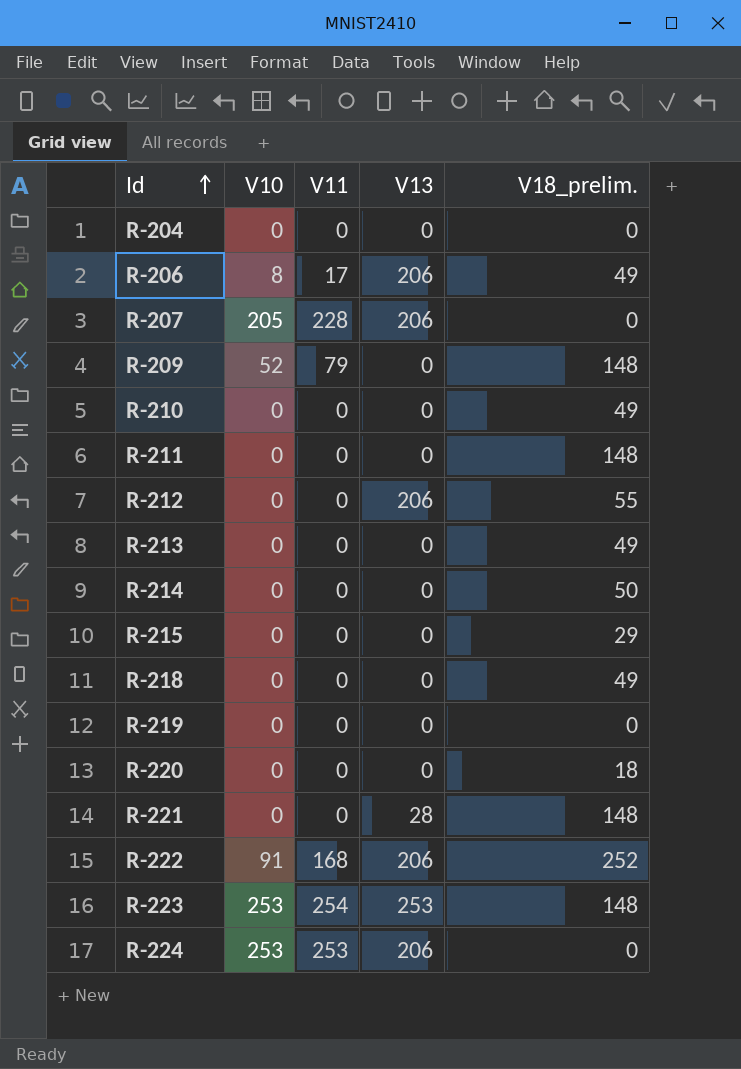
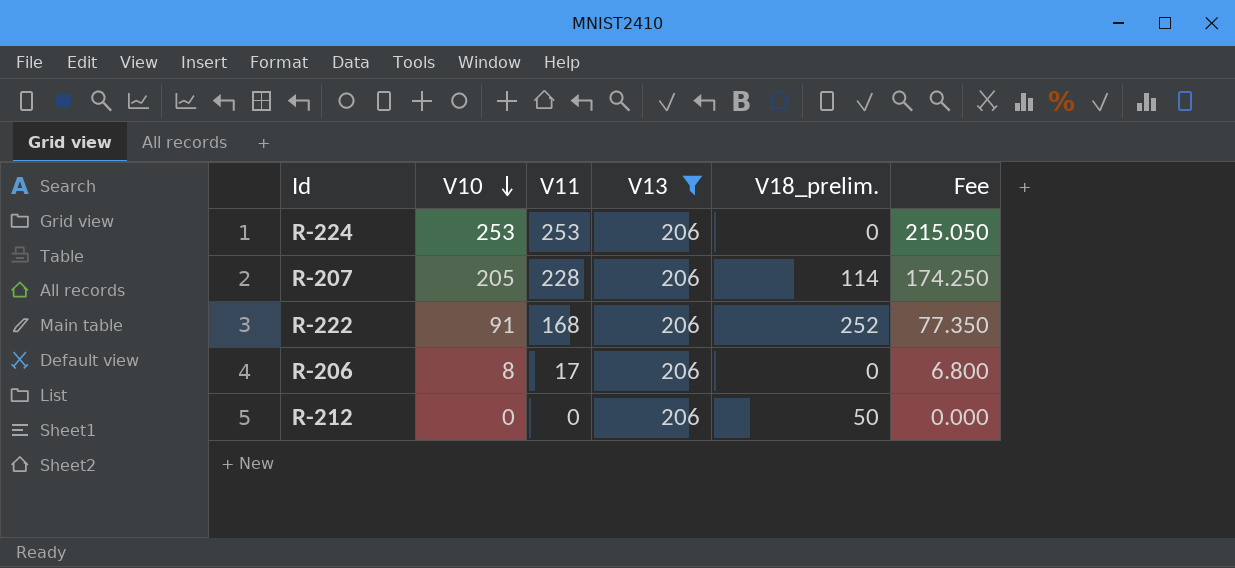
filter: none -> V13 = 206
row order: Id ascending -> V10 descending
column Fee | formula: none -> [V10] * 0.85
R-207 | V18_prelim.: 0 -> 114
R-206 | V18_prelim.: 49 -> 0
R-212 | V18_prelim.: 55 -> 50

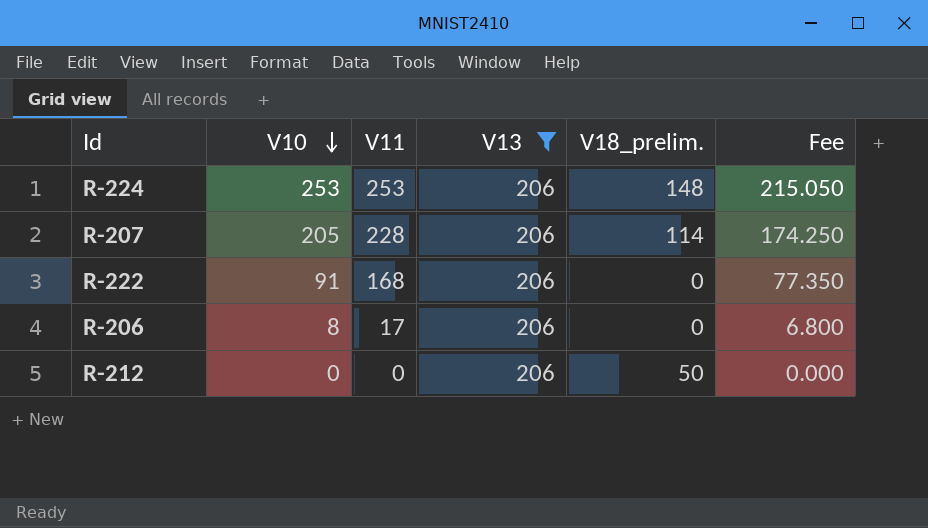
R-224 | V18_prelim.: 0 -> 148
R-222 | V18_prelim.: 252 -> 0

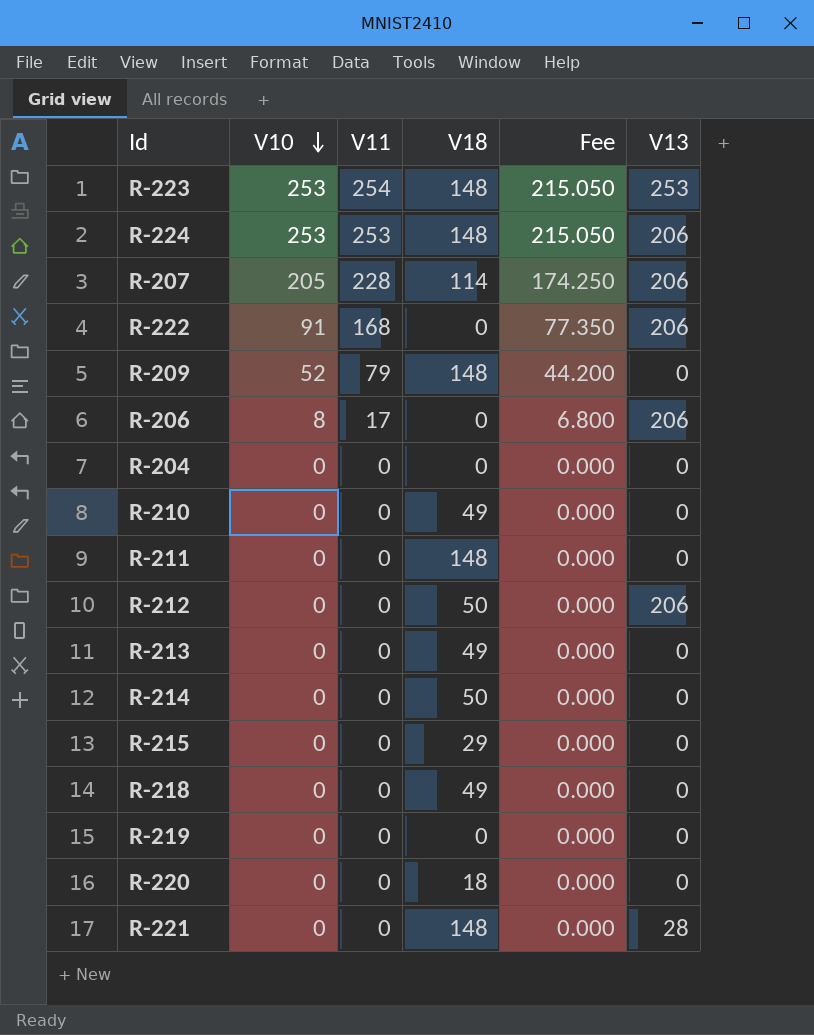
filter: V13 = 206 -> none
column name: V18_prelim. -> V18
column V13 | position: 4 -> 6

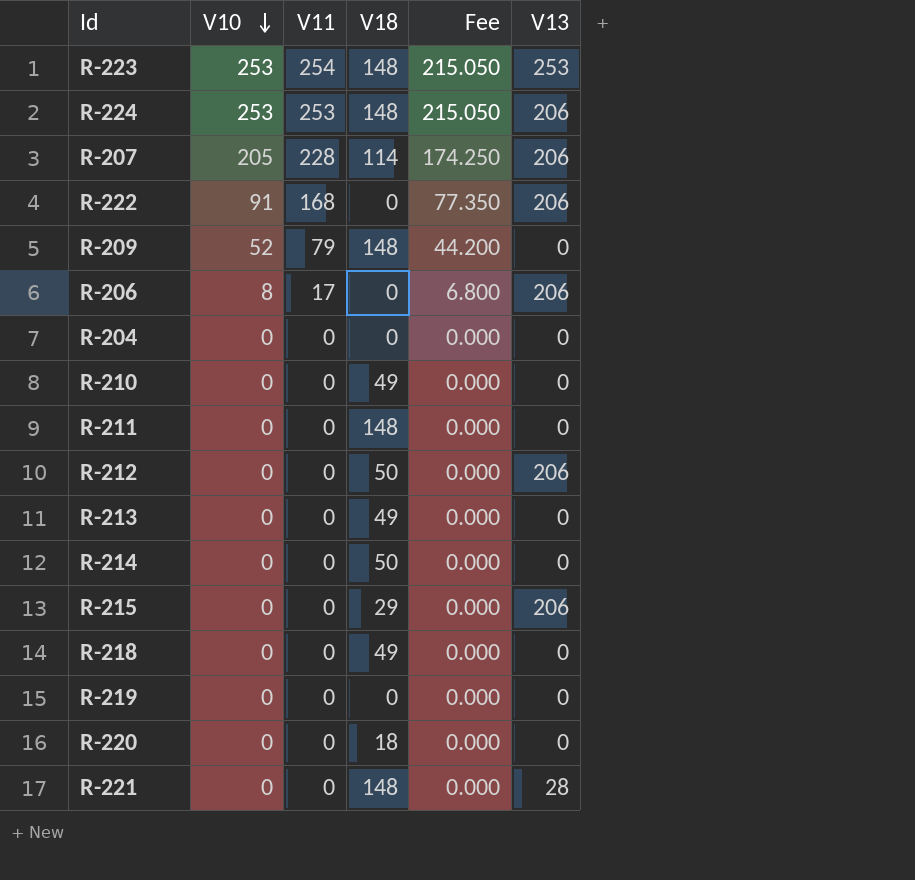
R-215 | V13: 0 -> 206

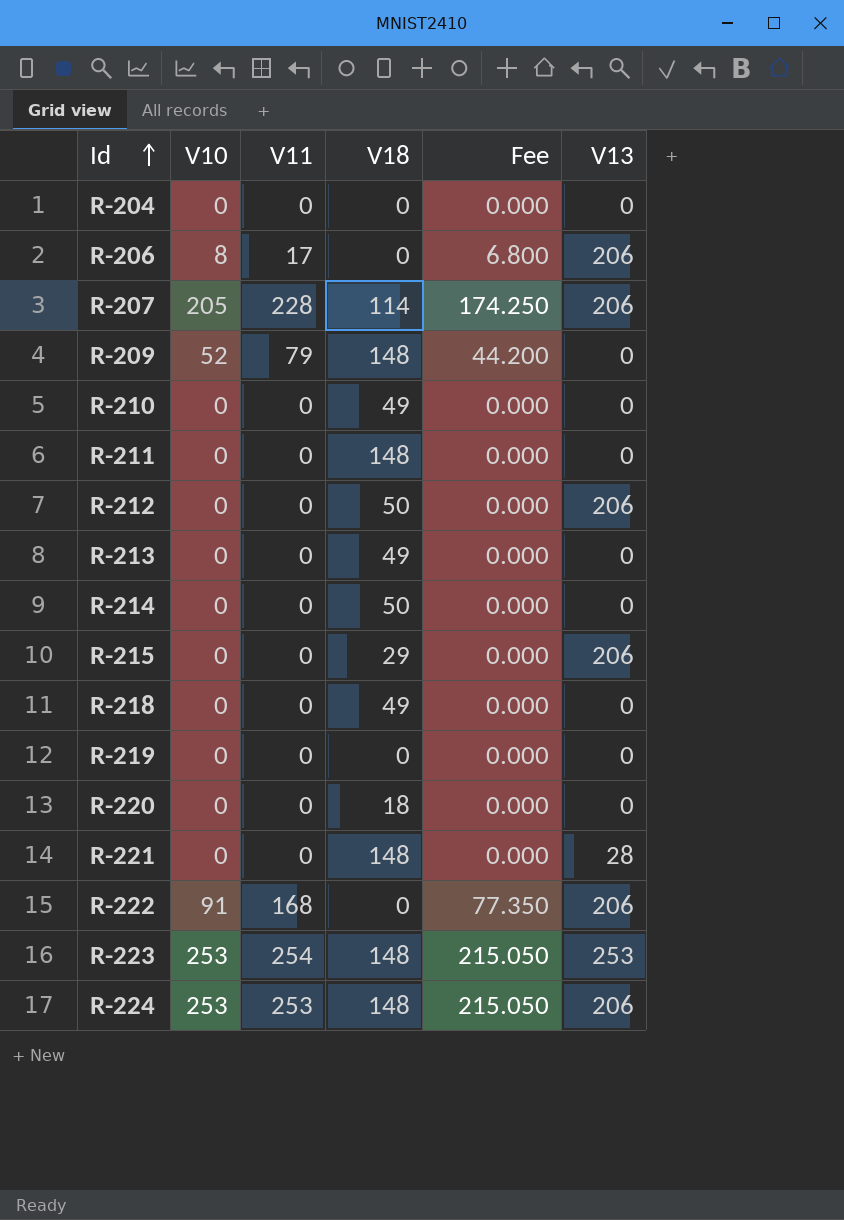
row order: V10 descending -> Id ascending

